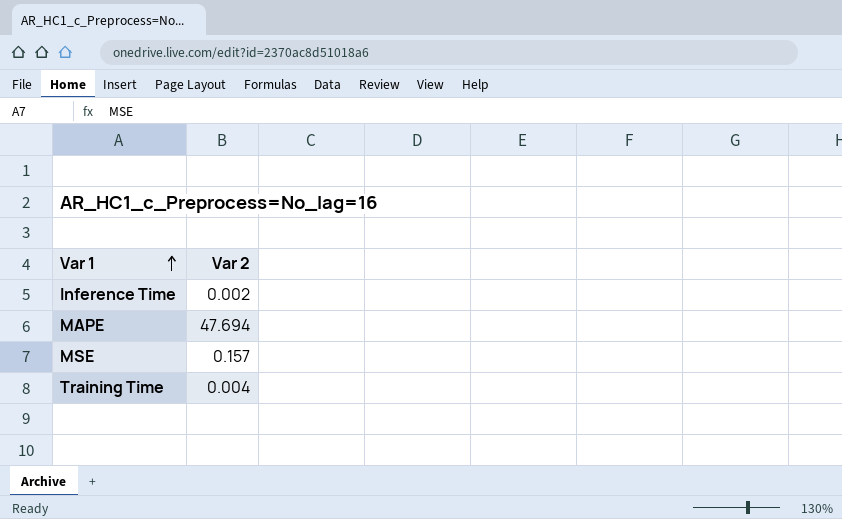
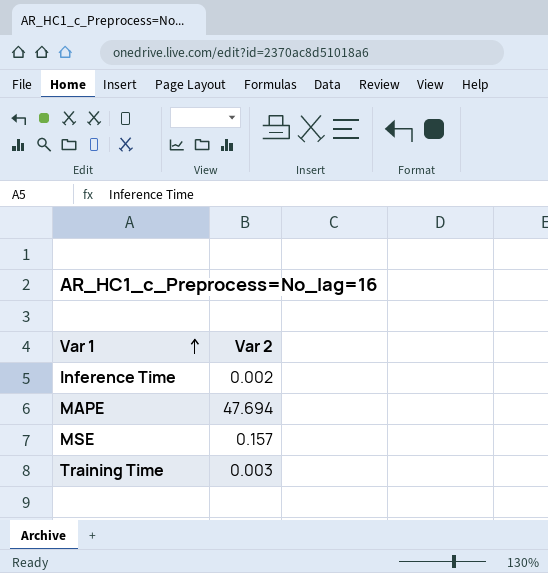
Training Time | Var 2: 0.004 -> 0.003

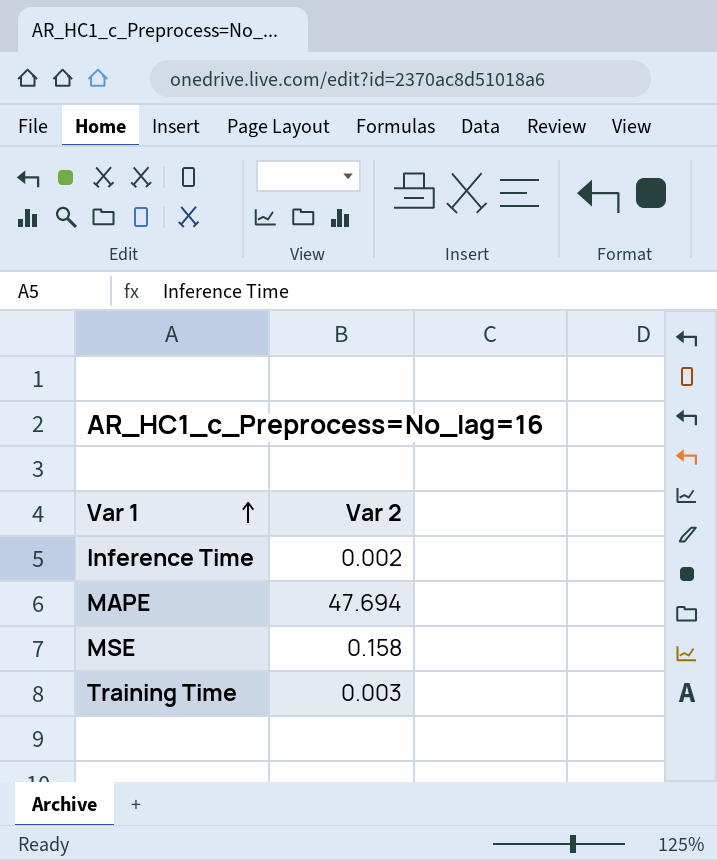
MSE | Var 2: 0.157 -> 0.158

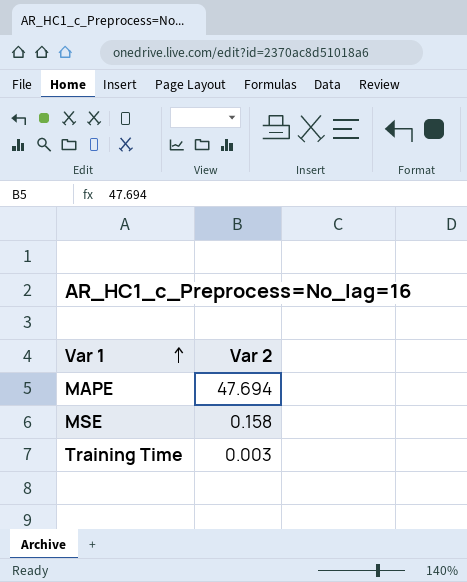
row Inference Time: 0.002 -> none

